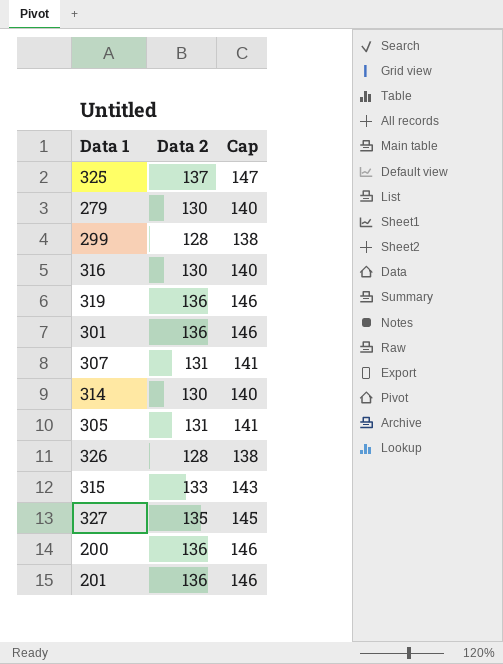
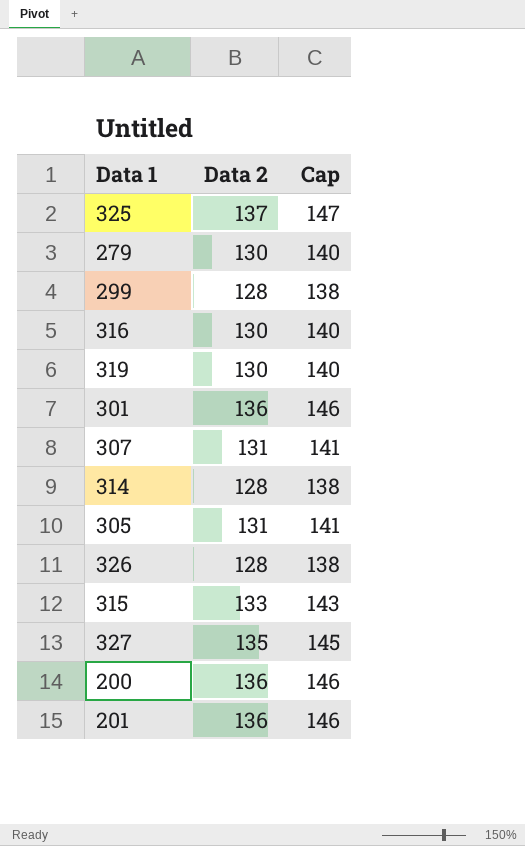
319 | Data 2: 136 -> 130
319 | Cap: 146 -> 140
314 | Data 2: 130 -> 128
314 | Cap: 140 -> 138

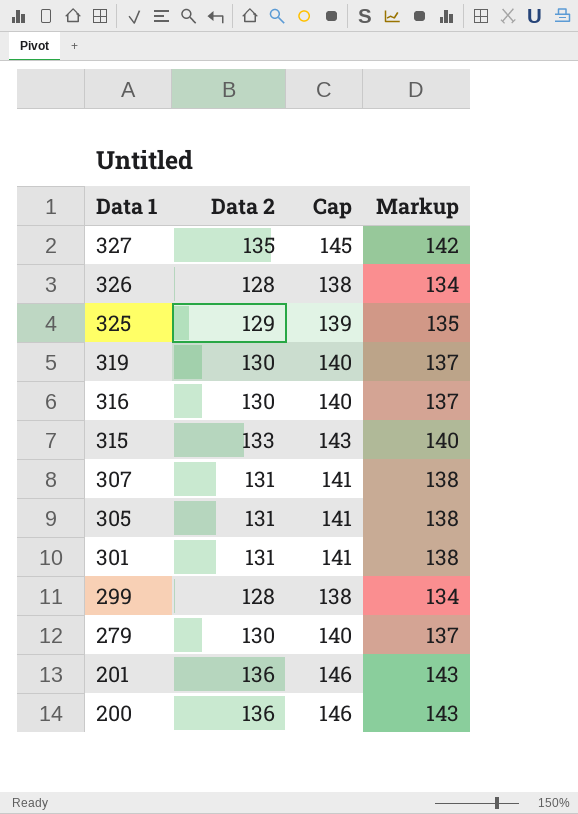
row order: none -> Data 1 descending
column Markup | formula: none -> [Data 2] * 1.05
row 314: 128 | 138 -> none
325 | Data 2: 137 -> 129
325 | Cap: 147 -> 139
301 | Data 2: 136 -> 131
301 | Cap: 146 -> 141

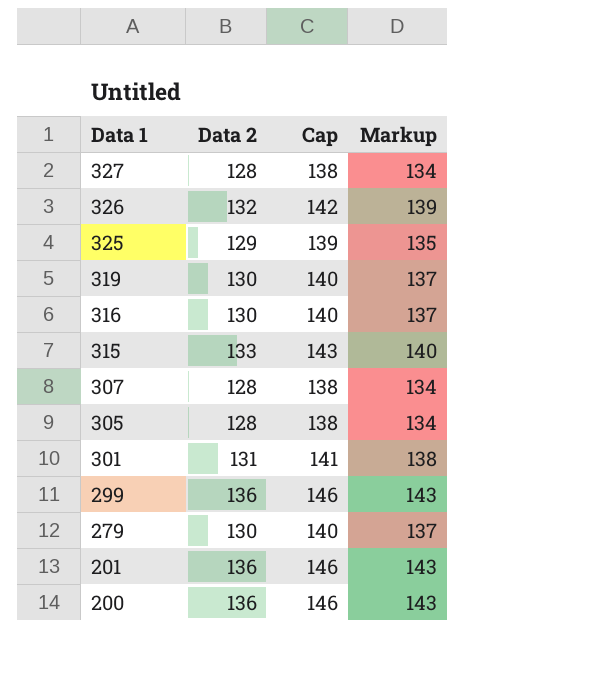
327 | Data 2: 135 -> 128
327 | Cap: 145 -> 138
327 | Markup: 142 -> 134
326 | Data 2: 128 -> 132
326 | Cap: 138 -> 142
326 | Markup: 134 -> 139
307 | Data 2: 131 -> 128
307 | Cap: 141 -> 138
307 | Markup: 138 -> 134
305 | Data 2: 131 -> 128
305 | Cap: 141 -> 138
305 | Markup: 138 -> 134
299 | Data 2: 128 -> 136
299 | Cap: 138 -> 146
299 | Markup: 134 -> 143

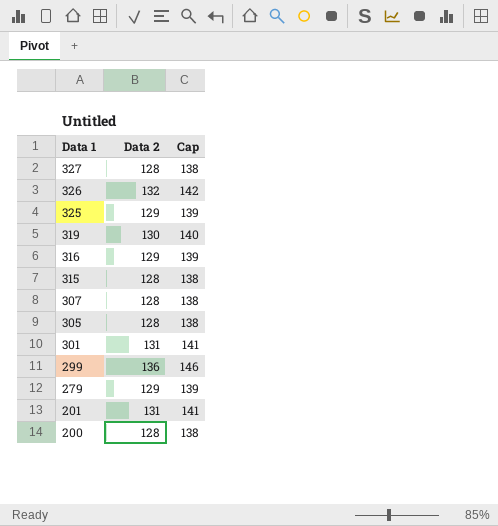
column Markup | formula: [Data 2] * 1.05 -> none
316 | Data 2: 130 -> 129
316 | Cap: 140 -> 139
315 | Data 2: 133 -> 128
315 | Cap: 143 -> 138
279 | Data 2: 130 -> 129
279 | Cap: 140 -> 139
201 | Data 2: 136 -> 131
201 | Cap: 146 -> 141
200 | Data 2: 136 -> 128
200 | Cap: 146 -> 138

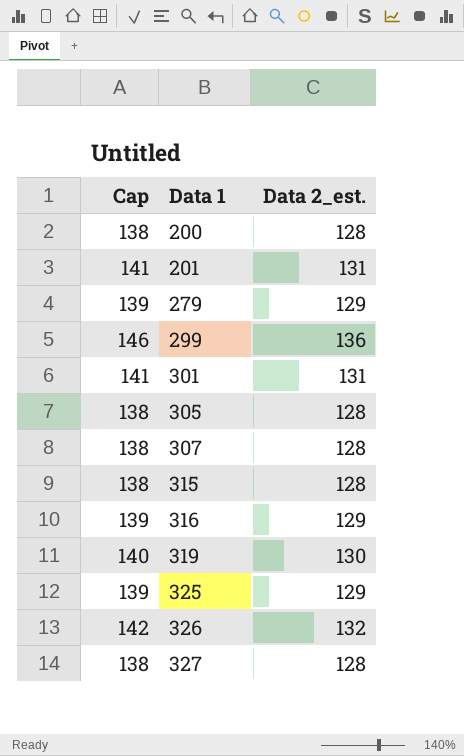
row order: Data 1 descending -> Data 1 ascending
column Cap | position: 3 -> 1
column name: Data 2 -> Data 2_est.

